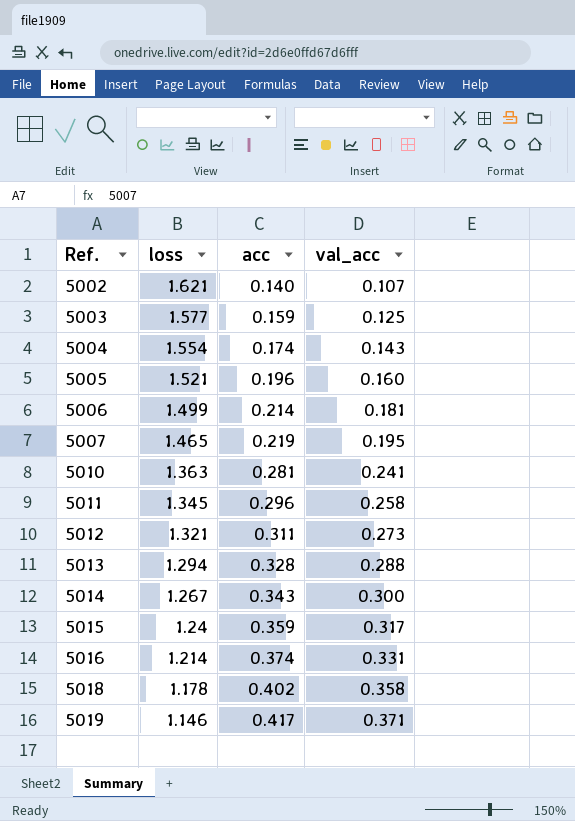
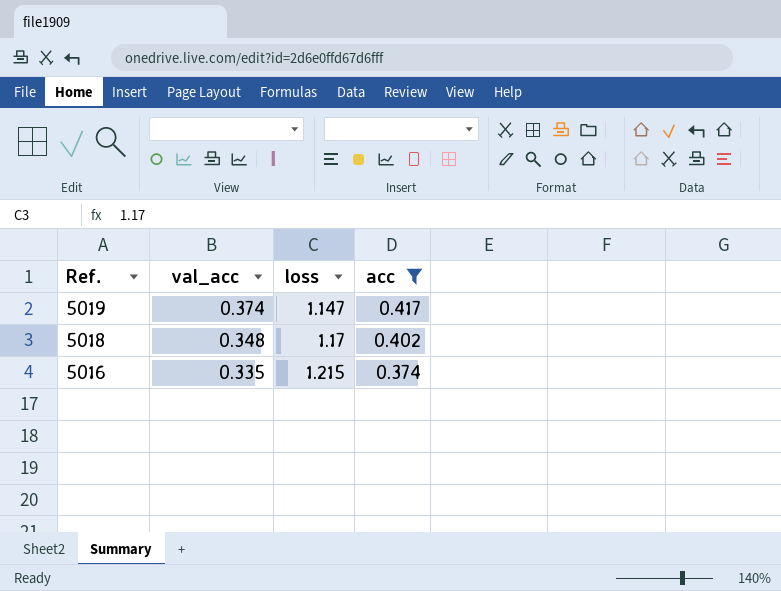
filter: none -> acc >= 0.374
row order: Ref. ascending -> Ref. descending
column val_acc | position: 4 -> 2
5019 | val_acc: 0.371 -> 0.374
5019 | loss: 1.146 -> 1.147
5018 | val_acc: 0.358 -> 0.348
5018 | loss: 1.178 -> 1.17
5016 | val_acc: 0.331 -> 0.335
5016 | loss: 1.214 -> 1.215

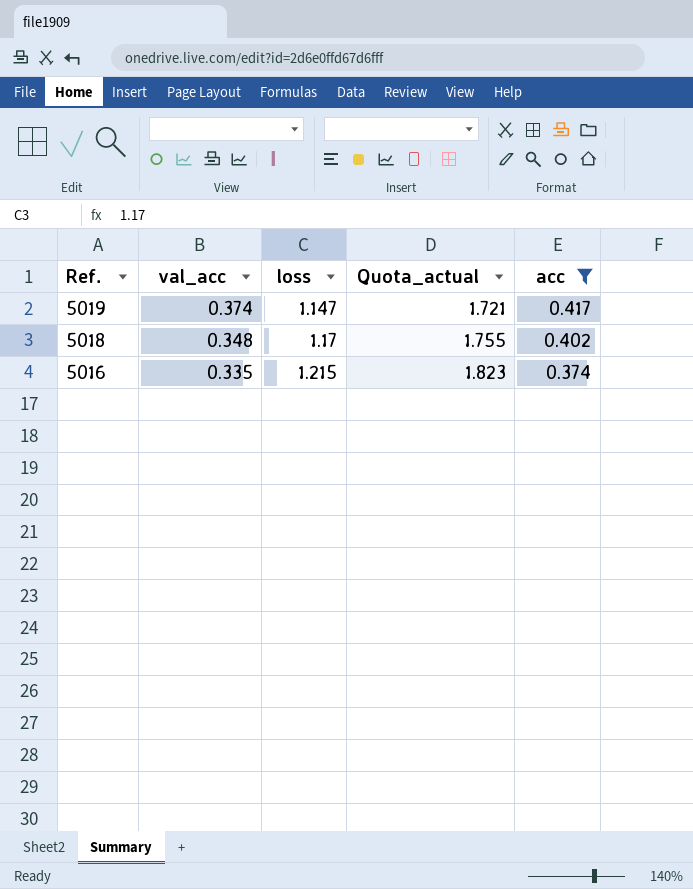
column Quota_actual | formula: none -> [loss] * 1.5

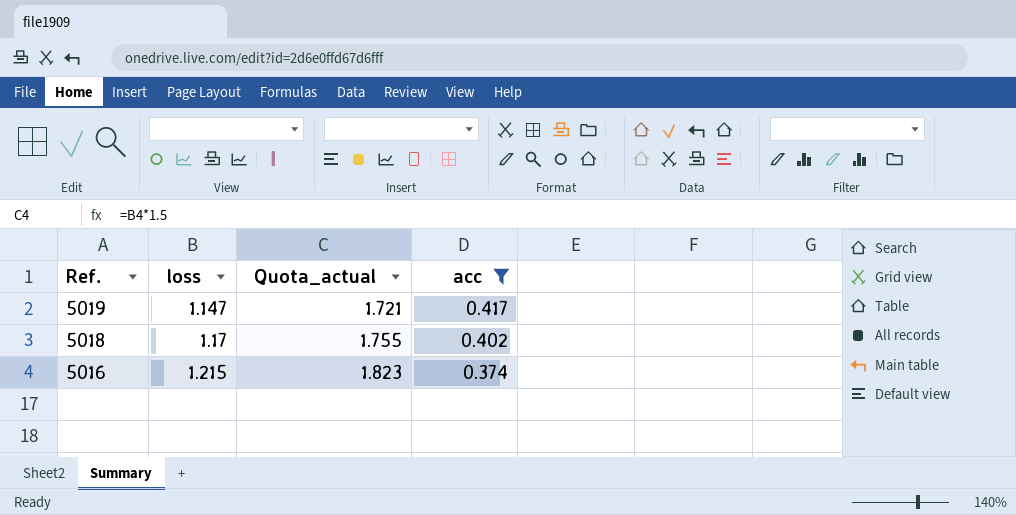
column val_acc | position: 2 -> none

